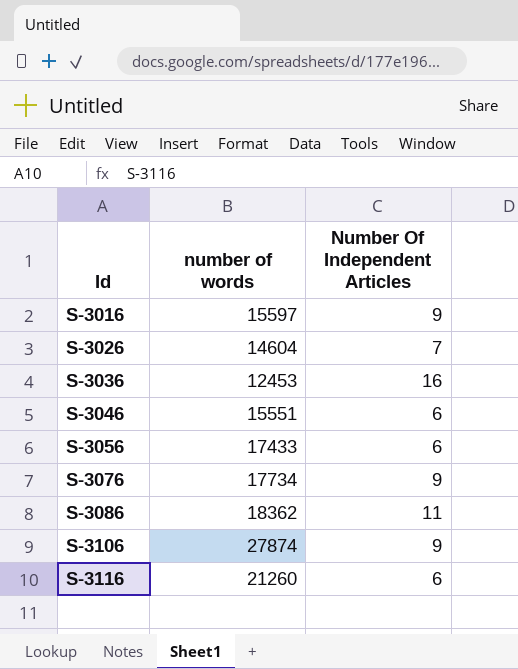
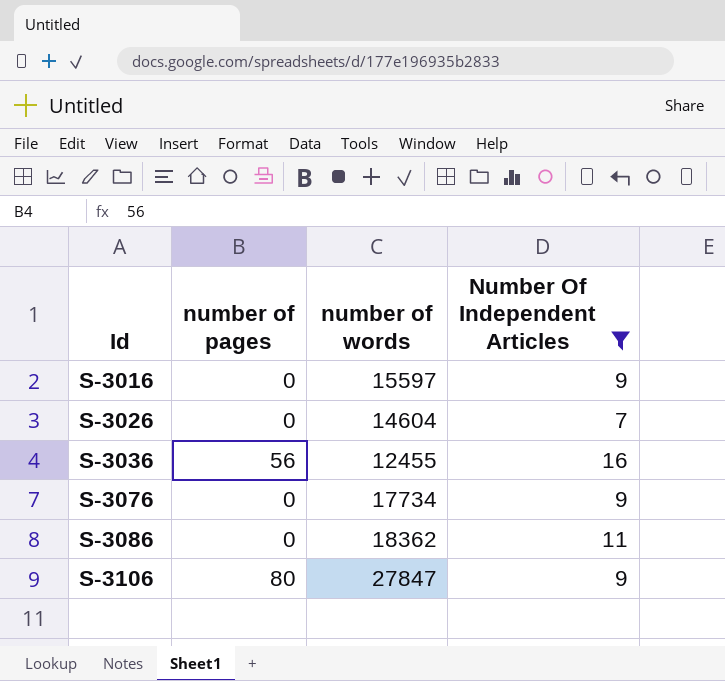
filter: none -> Number Of Independent Articles != 6
column number of pages | position: none -> 2
S-3036 | number of words: 12453 -> 12455
S-3106 | number of words: 27874 -> 27847

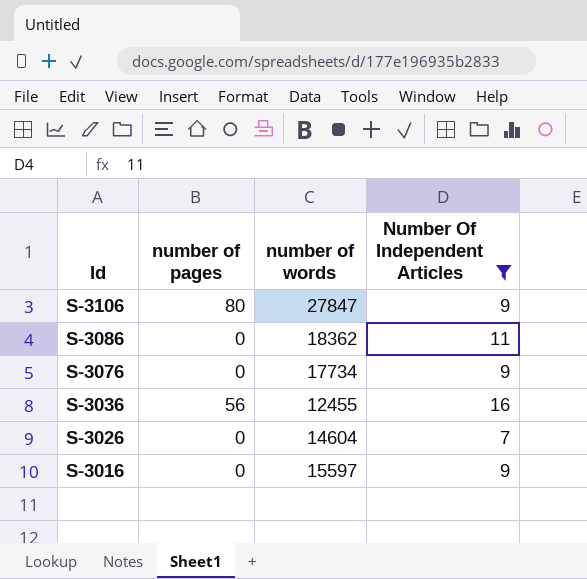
row order: Id ascending -> Id descending

